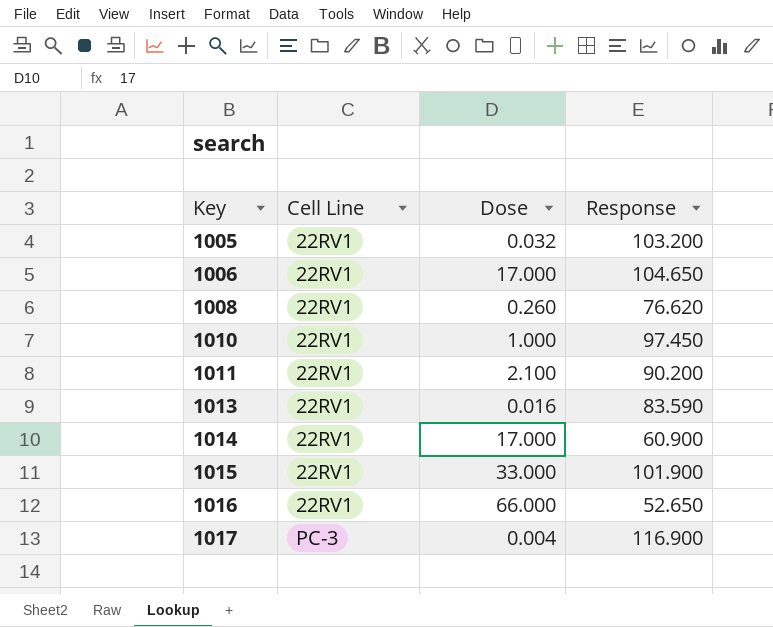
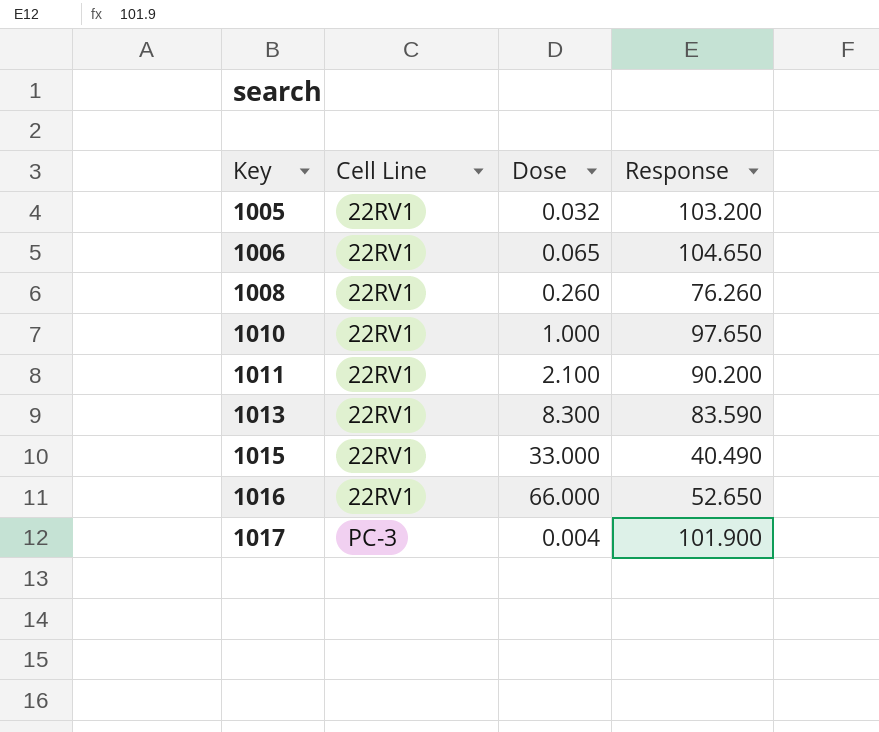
row 1014: 22RV1 | 17.000 | 60.900 -> none
1006 | Dose: 17.000 -> 0.065
1008 | Response: 76.620 -> 76.260
1010 | Response: 97.450 -> 97.650
1013 | Dose: 0.016 -> 8.300
1015 | Response: 101.900 -> 40.490
1017 | Response: 116.900 -> 101.900

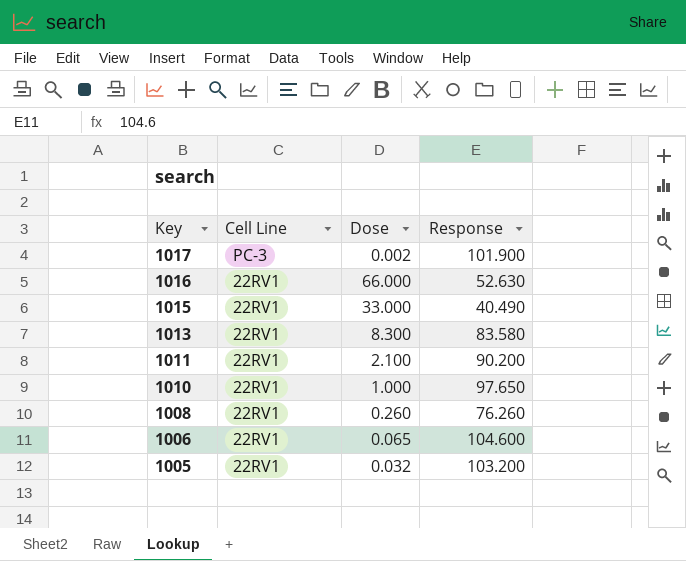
row order: Key ascending -> Key descending
1017 | Dose: 0.004 -> 0.002
1016 | Response: 52.650 -> 52.630
1013 | Response: 83.590 -> 83.580
1006 | Response: 104.650 -> 104.600

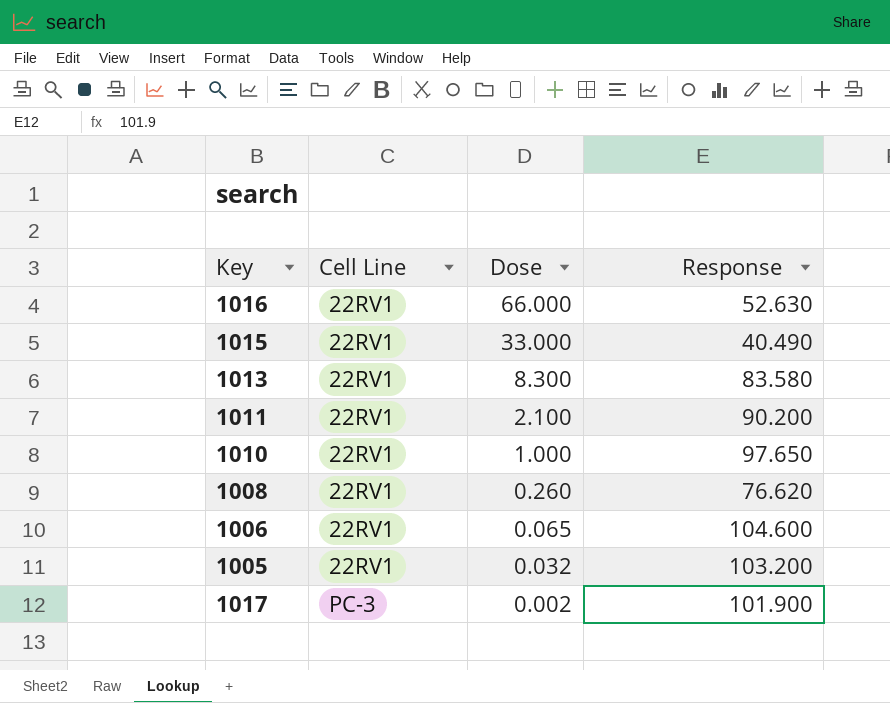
row order: Key descending -> Cell Line ascending
1008 | Response: 76.260 -> 76.620

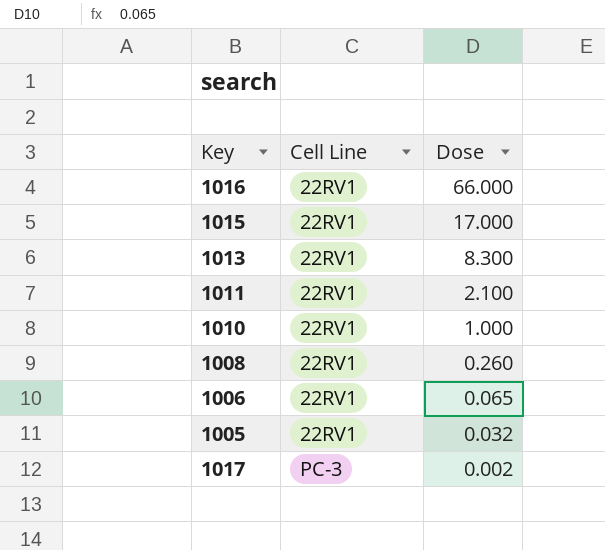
column Response | position: 4 -> none
1015 | Dose: 33.000 -> 17.000

